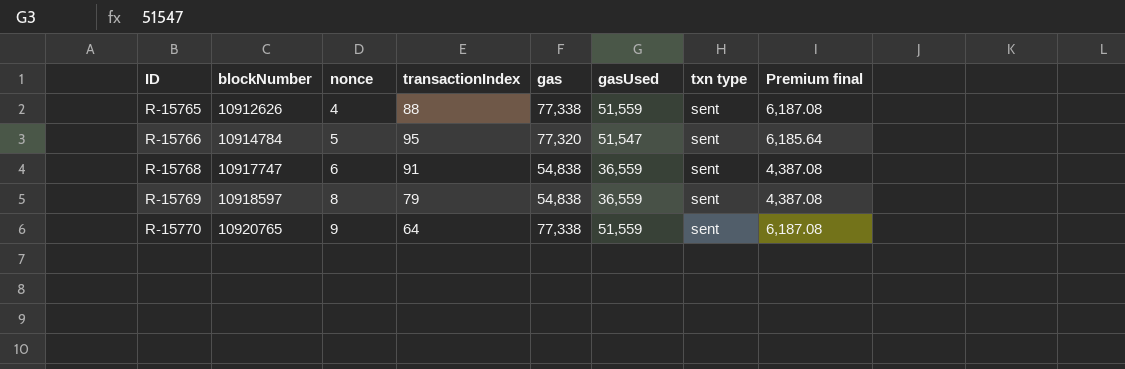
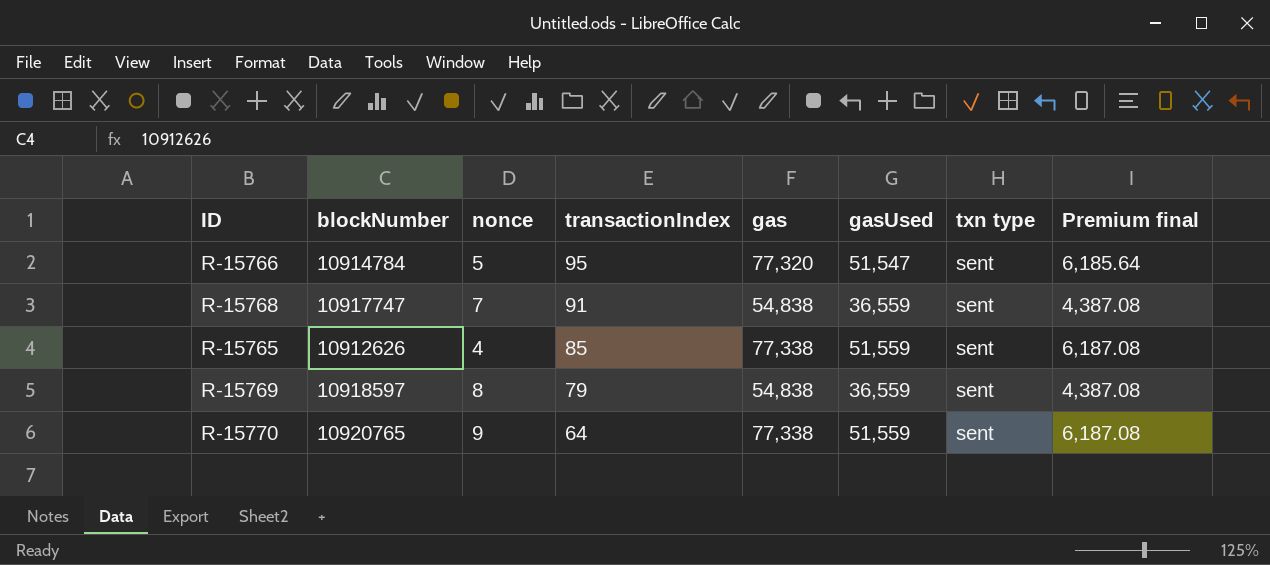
row order: ID ascending -> transactionIndex descending
R-15768 | nonce: 6 -> 7
R-15765 | transactionIndex: 88 -> 85

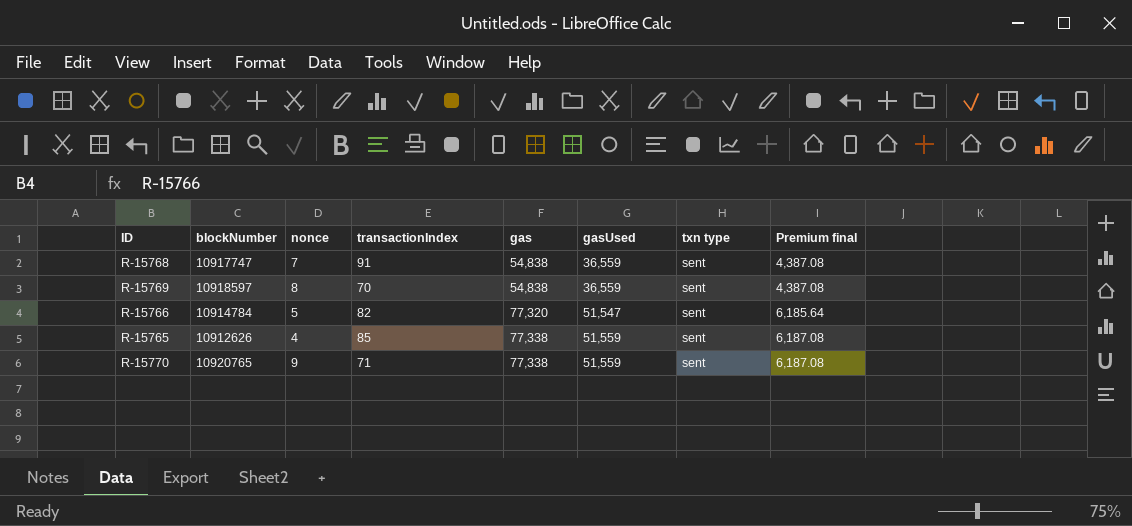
row order: transactionIndex descending -> gas ascending
R-15769 | transactionIndex: 79 -> 70
R-15766 | transactionIndex: 95 -> 82
R-15770 | transactionIndex: 64 -> 71

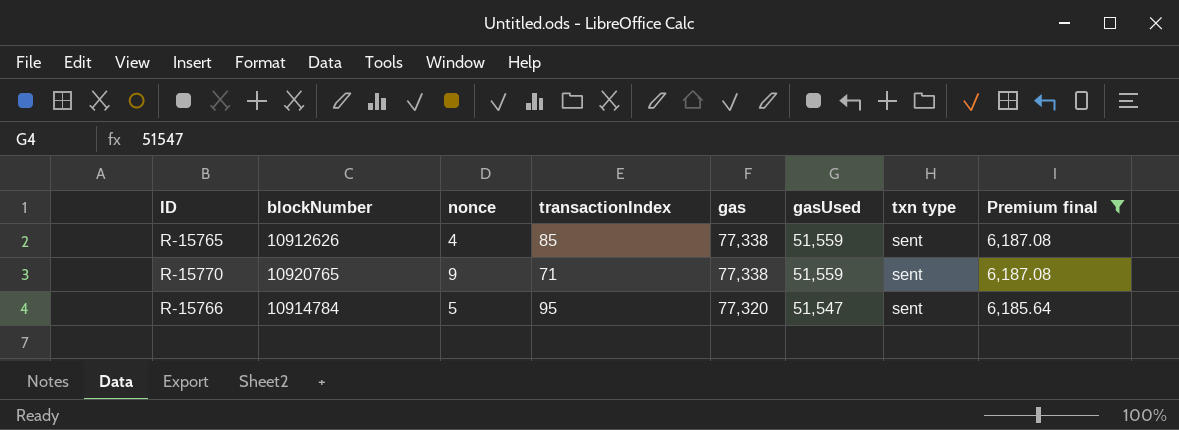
filter: none -> Premium final != 4,387.08
row order: gas ascending -> gas descending
R-15766 | transactionIndex: 82 -> 95

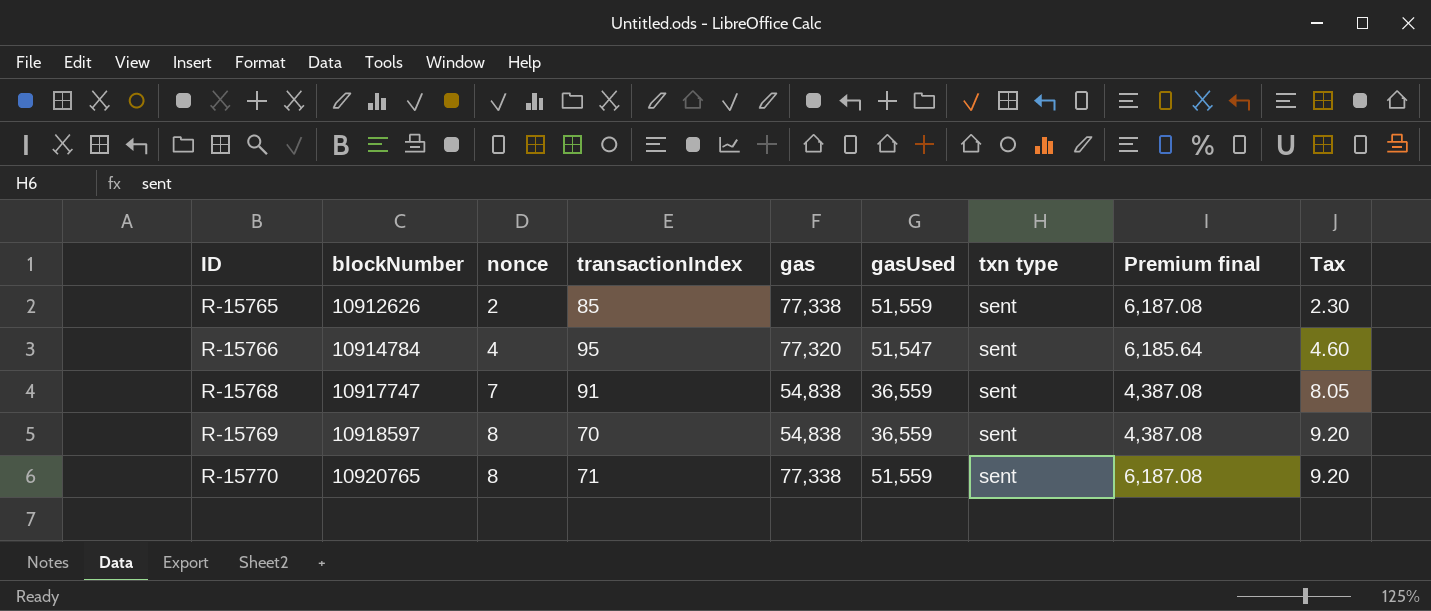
filter: Premium final != 4,387.08 -> none
row order: gas descending -> ID ascending
column Tax | formula: none -> [nonce] * 1.15
R-15765 | nonce: 4 -> 2
R-15766 | nonce: 5 -> 4
R-15770 | nonce: 9 -> 8

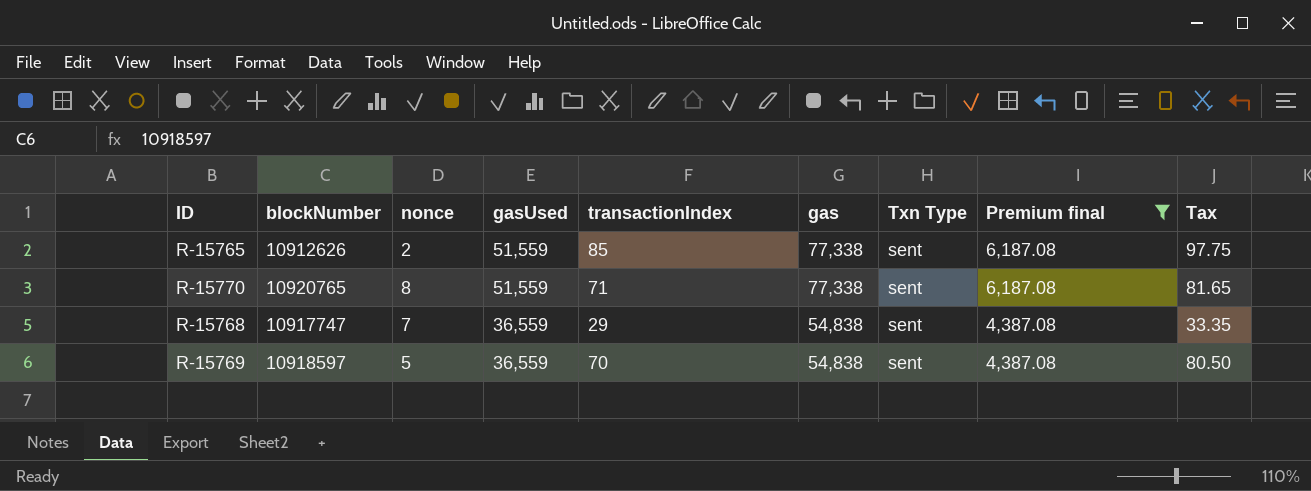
filter: none -> Premium final != 6,185.64
row order: ID ascending -> gasUsed descending
column gasUsed | position: 6 -> 4
column name: txn type -> Txn Type
column Tax | formula: [nonce] * 1.15 -> [transactionIndex] * 1.15
R-15768 | transactionIndex: 91 -> 29
R-15769 | nonce: 8 -> 5

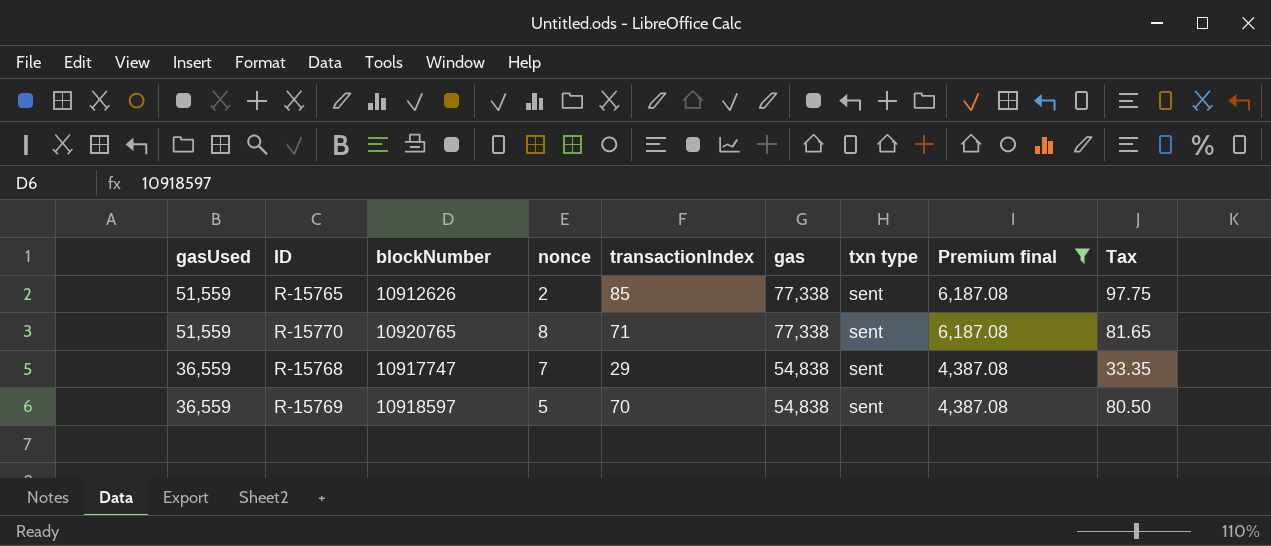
column gasUsed | position: 4 -> 1
column name: Txn Type -> txn type

